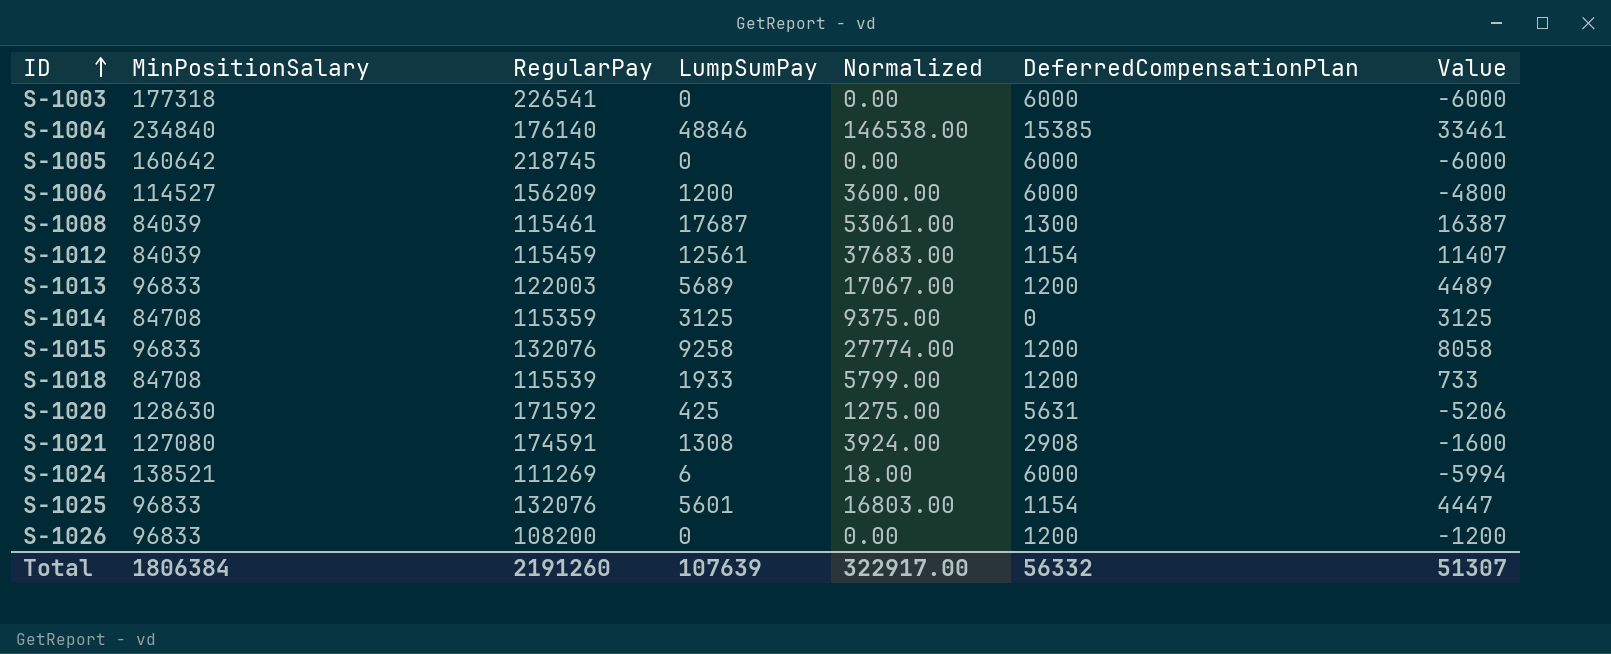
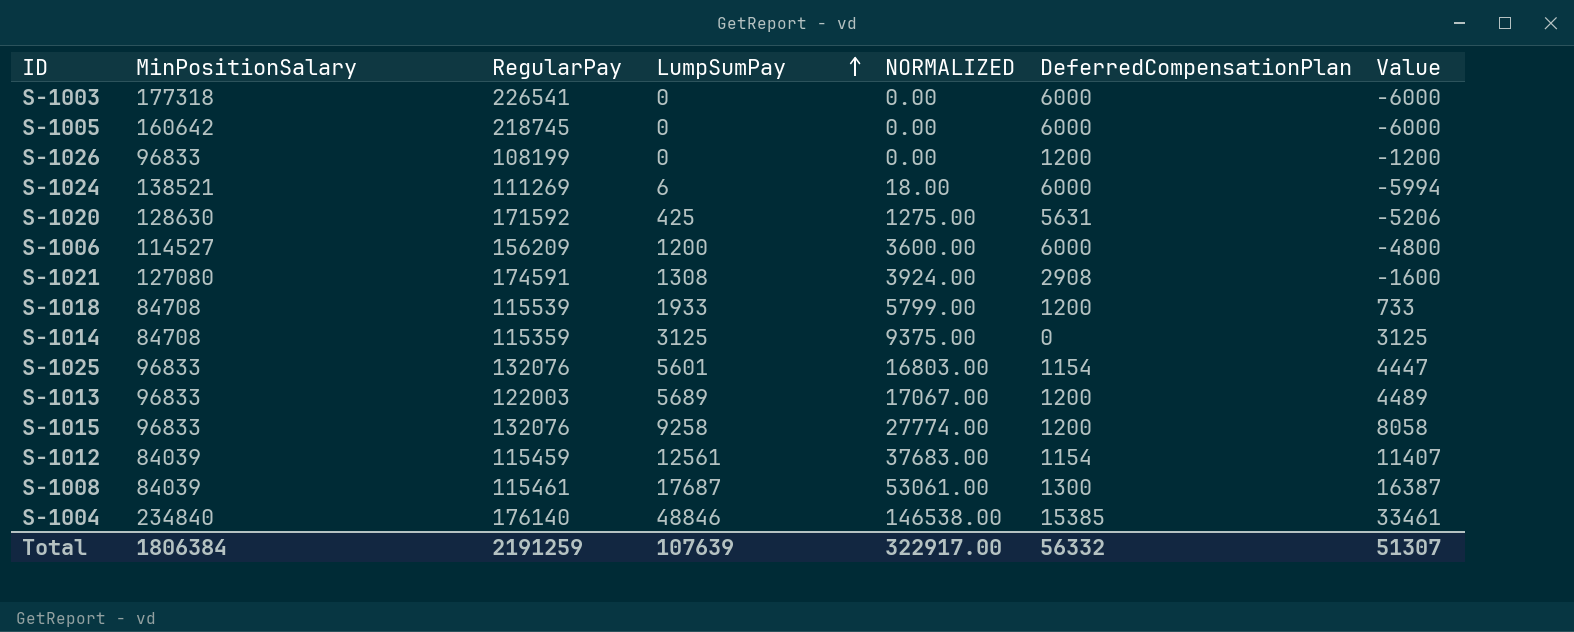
row order: ID ascending -> LumpSumPay ascending
column name: Normalized -> NORMALIZED
S-1026 | RegularPay: 108200 -> 108199
Total | RegularPay: 2191260 -> 2191259

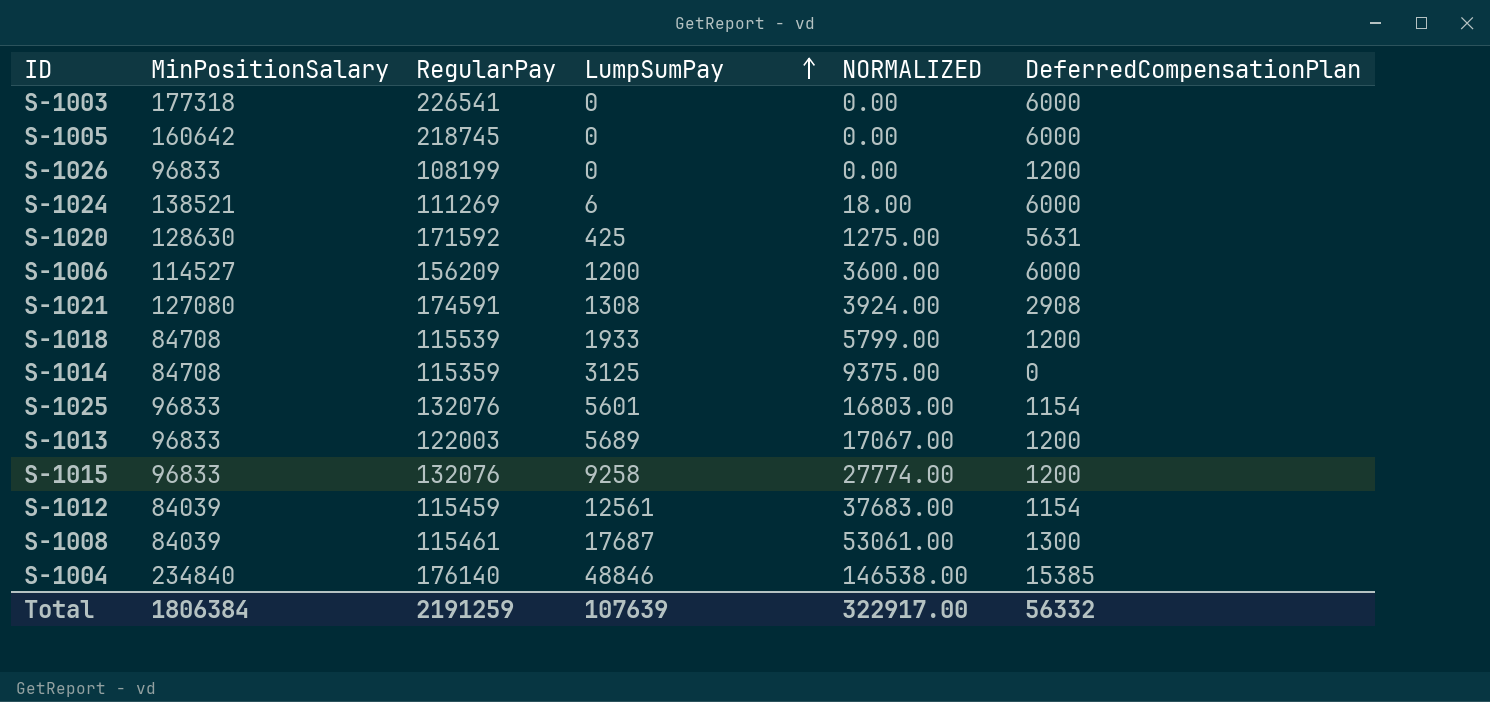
column Value | formula: [LumpSumPay] - [DeferredCompensationPlan] -> none

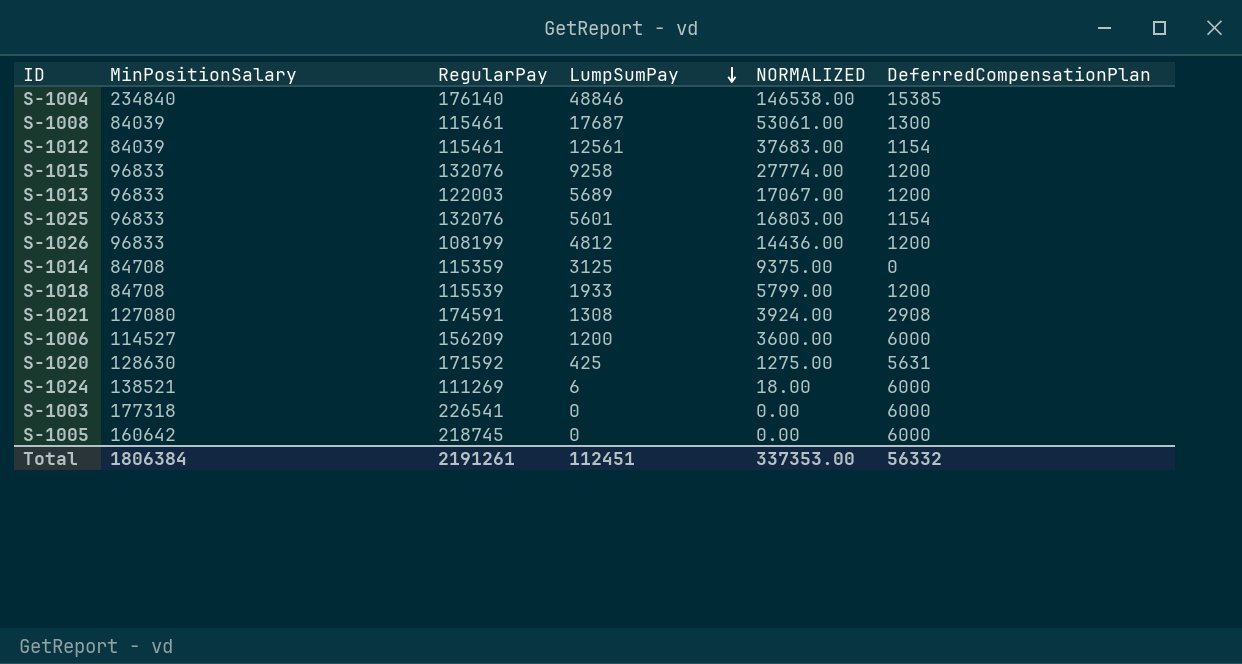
row order: LumpSumPay ascending -> LumpSumPay descending
S-1012 | RegularPay: 115459 -> 115461
S-1026 | LumpSumPay: 0 -> 4812
S-1026 | NORMALIZED: 0.00 -> 14436.00
Total | RegularPay: 2191259 -> 2191261
Total | LumpSumPay: 107639 -> 112451
Total | NORMALIZED: 322917.00 -> 337353.00

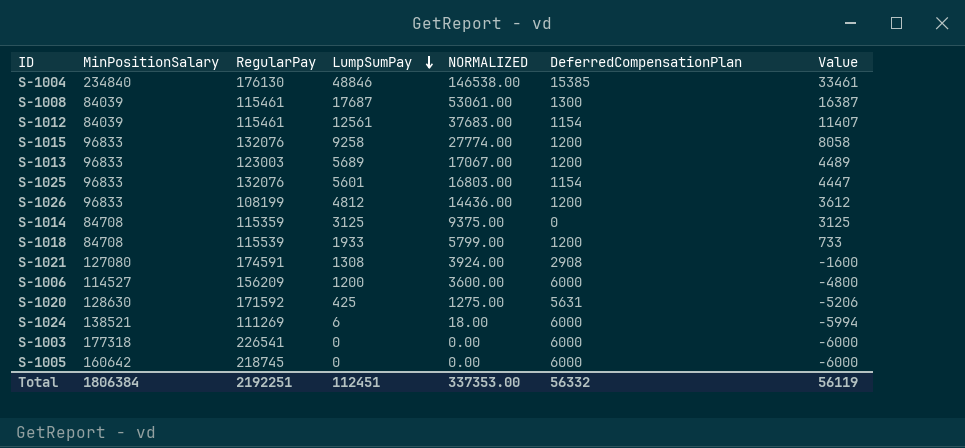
column Value | formula: none -> [LumpSumPay] - [DeferredCompensationPlan]
S-1004 | RegularPay: 176140 -> 176130
S-1013 | RegularPay: 122003 -> 123003
Total | RegularPay: 2191261 -> 2192251

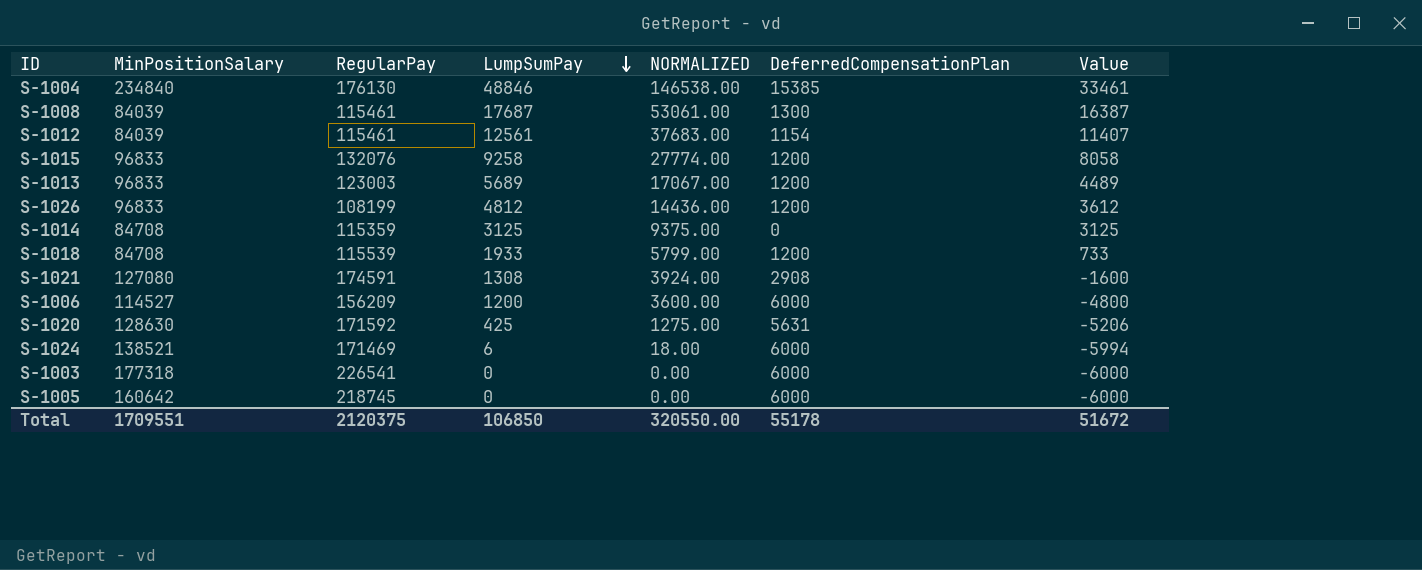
row S-1025: 96833 | 132076 | 5601 | 16803.00 | 1154 | 4447 -> none
S-1024 | RegularPay: 111269 -> 171469
Total | MinPositionSalary: 1806384 -> 1709551
Total | RegularPay: 2192251 -> 2120375
Total | LumpSumPay: 112451 -> 106850
Total | NORMALIZED: 337353.00 -> 320550.00
Total | DeferredCompensationPlan: 56332 -> 55178
Total | Value: 56119 -> 51672

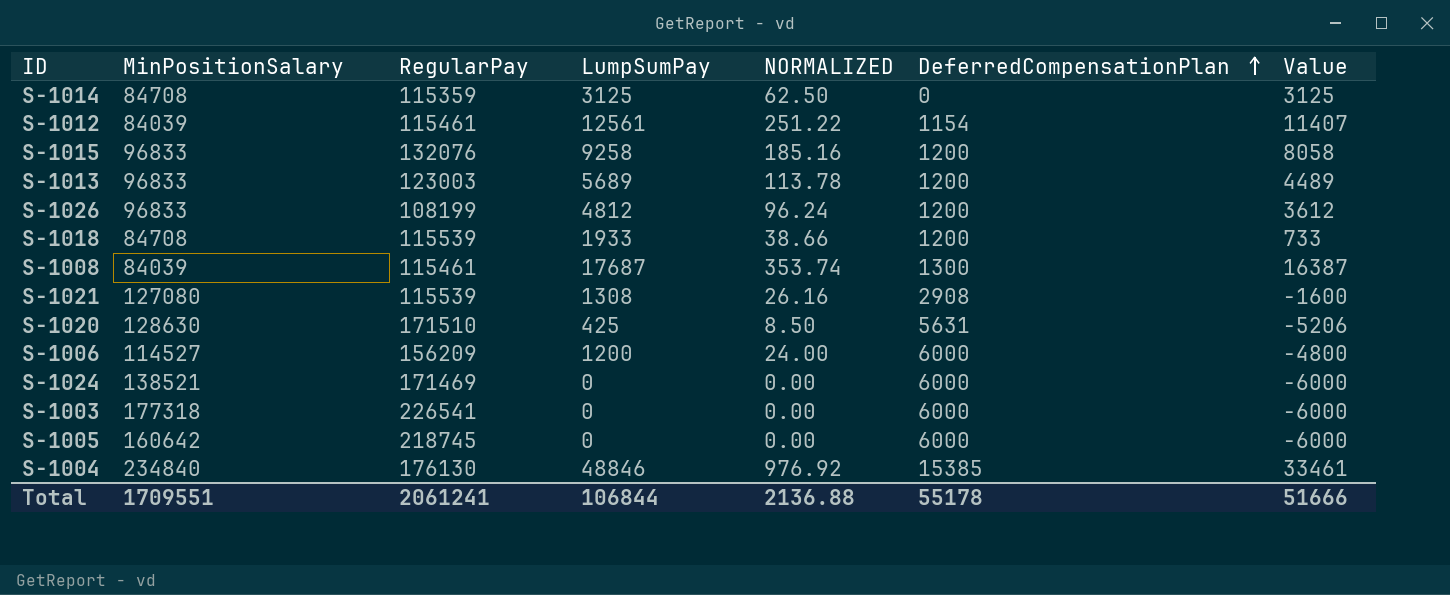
row order: LumpSumPay descending -> DeferredCompensationPlan ascending
column NORMALIZED | formula: [LumpSumPay] * 3 -> [LumpSumPay] * 0.02
S-1021 | RegularPay: 174591 -> 115539
S-1020 | RegularPay: 171592 -> 171510
S-1024 | LumpSumPay: 6 -> 0
S-1024 | Value: -5994 -> -6000
Total | RegularPay: 2120375 -> 2061241
Total | LumpSumPay: 106850 -> 106844
Total | NORMALIZED: 320550.00 -> 2136.88
Total | Value: 51672 -> 51666

